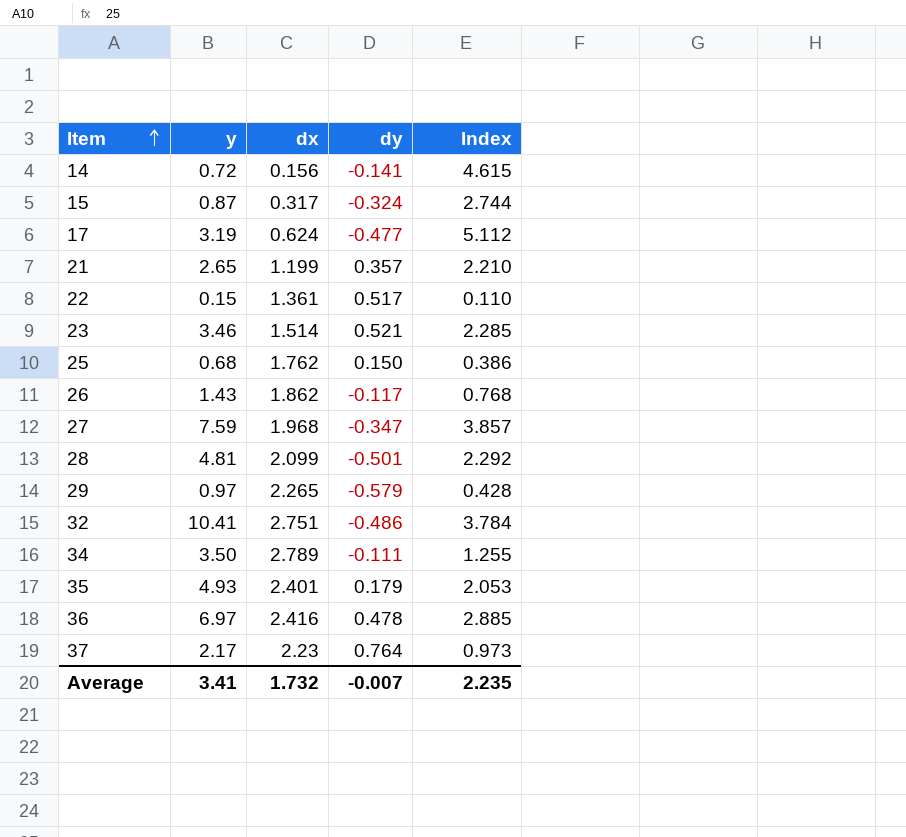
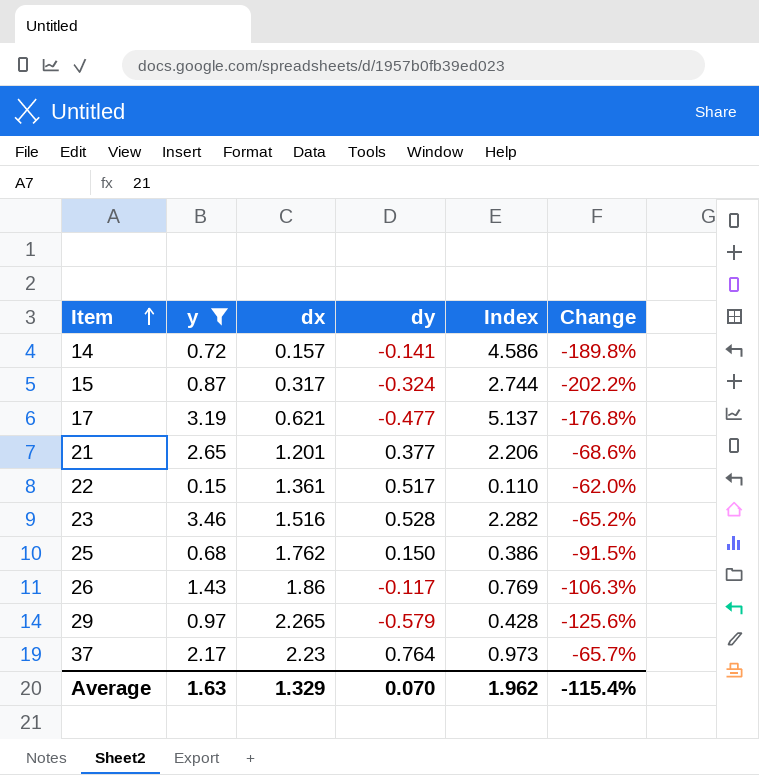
filter: none -> y <= 3.46
column Change | formula: none -> ([dy] - [dx]) / [dx]
14 | dx: 0.156 -> 0.157
14 | Index: 4.615 -> 4.586
17 | dx: 0.624 -> 0.621
17 | Index: 5.112 -> 5.137
21 | dx: 1.199 -> 1.201
21 | dy: 0.357 -> 0.377
21 | Index: 2.210 -> 2.206
23 | dx: 1.514 -> 1.516
23 | dy: 0.521 -> 0.528
23 | Index: 2.285 -> 2.282
26 | dx: 1.862 -> 1.86
26 | Index: 0.768 -> 0.769
Average | y: 3.41 -> 1.63
Average | dx: 1.732 -> 1.329
Average | dy: -0.007 -> 0.070
Average | Index: 2.235 -> 1.962

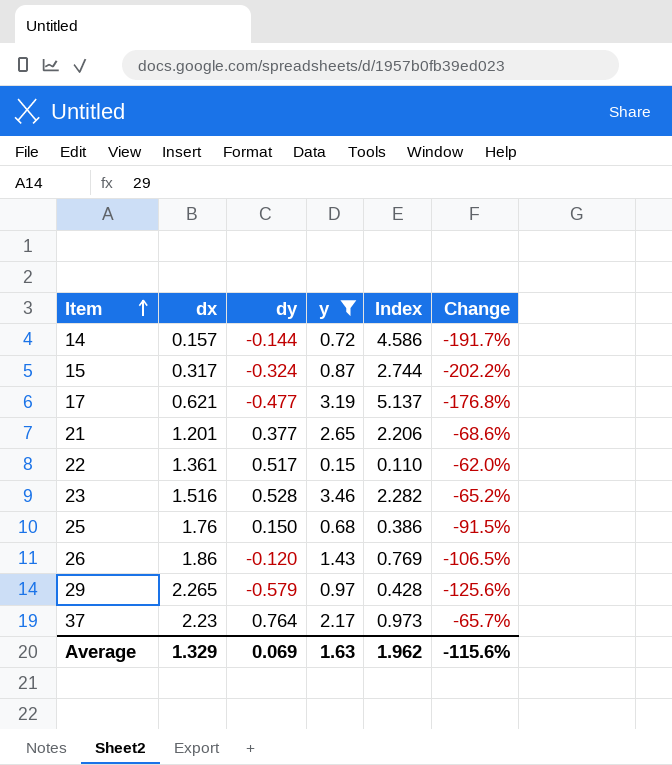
column y | position: 2 -> 4
14 | dy: -0.141 -> -0.144
14 | Change: -189.8% -> -191.7%
25 | dx: 1.762 -> 1.76
26 | dy: -0.117 -> -0.120
26 | Change: -106.3% -> -106.5%
Average | dy: 0.070 -> 0.069
Average | Change: -115.4% -> -115.6%

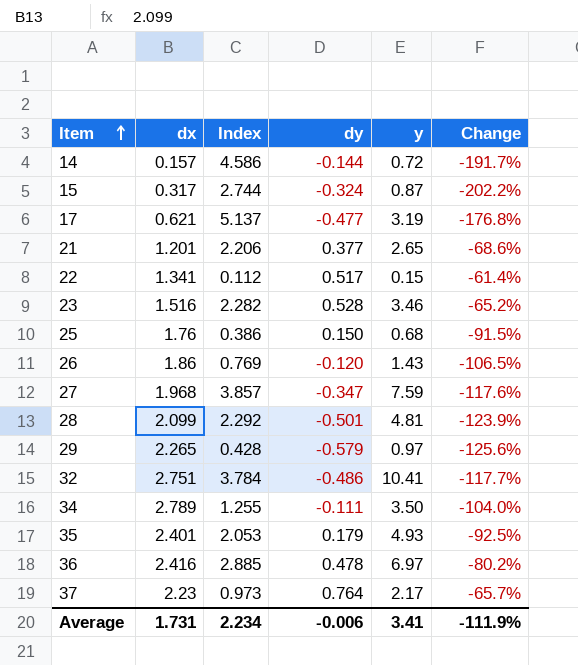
filter: y <= 3.46 -> none
column Index | position: 5 -> 3
22 | dx: 1.361 -> 1.341
22 | Index: 0.110 -> 0.112
22 | Change: -62.0% -> -61.4%
Average | dx: 1.329 -> 1.731
Average | Index: 1.962 -> 2.234
Average | dy: 0.069 -> -0.006
Average | y: 1.63 -> 3.41
Average | Change: -115.6% -> -111.9%

